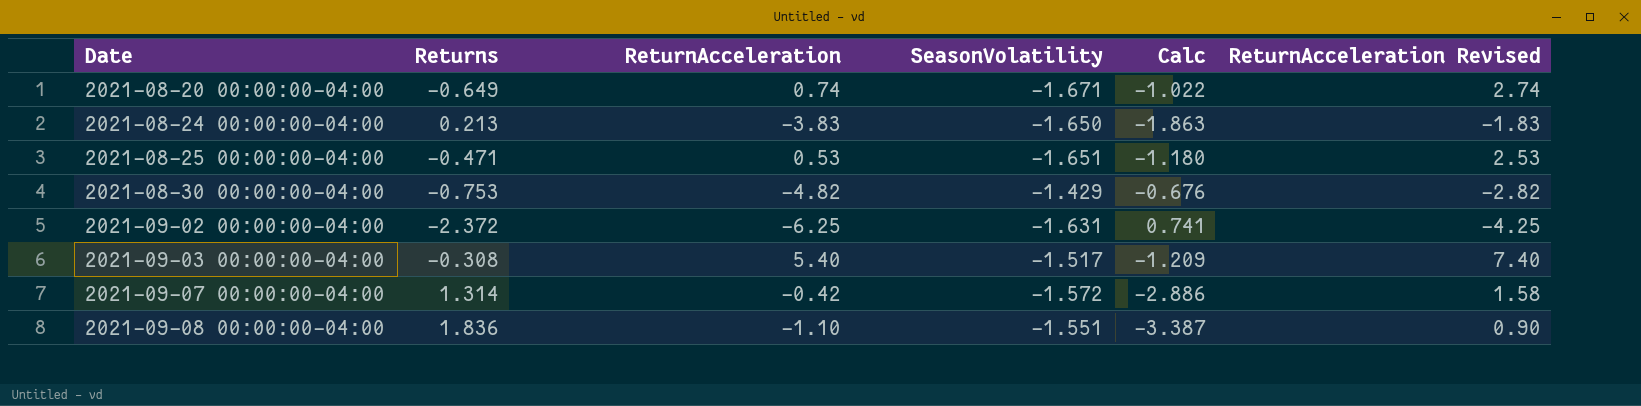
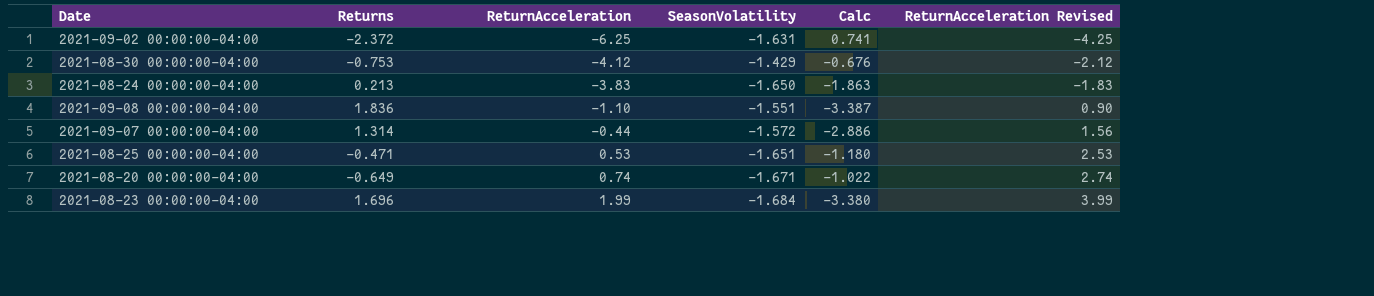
row order: Date ascending -> ReturnAcceleration ascending
row 2021-09-03 00:00:00-04:00: -0.308 | 5.40 | -1.517 | -1.209 | 7.40 -> none
2021-08-30 00:00:00-04:00 | ReturnAcceleration: -4.82 -> -4.12
2021-08-30 00:00:00-04:00 | ReturnAcceleration Revised: -2.82 -> -2.12
2021-09-07 00:00:00-04:00 | ReturnAcceleration: -0.42 -> -0.44
2021-09-07 00:00:00-04:00 | ReturnAcceleration Revised: 1.58 -> 1.56
row 2021-08-23 00:00:00-04:00: none -> 1.696 | 1.99 | -1.684 | -3.380 | 3.99

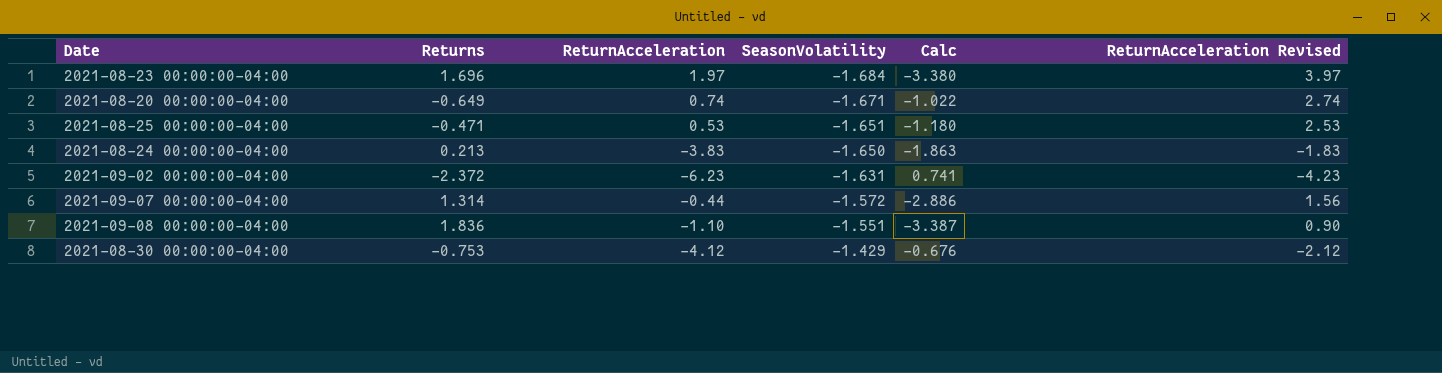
row order: ReturnAcceleration ascending -> SeasonVolatility ascending
2021-08-23 00:00:00-04:00 | ReturnAcceleration: 1.99 -> 1.97
2021-08-23 00:00:00-04:00 | ReturnAcceleration Revised: 3.99 -> 3.97
2021-09-02 00:00:00-04:00 | ReturnAcceleration: -6.25 -> -6.23
2021-09-02 00:00:00-04:00 | ReturnAcceleration Revised: -4.25 -> -4.23

